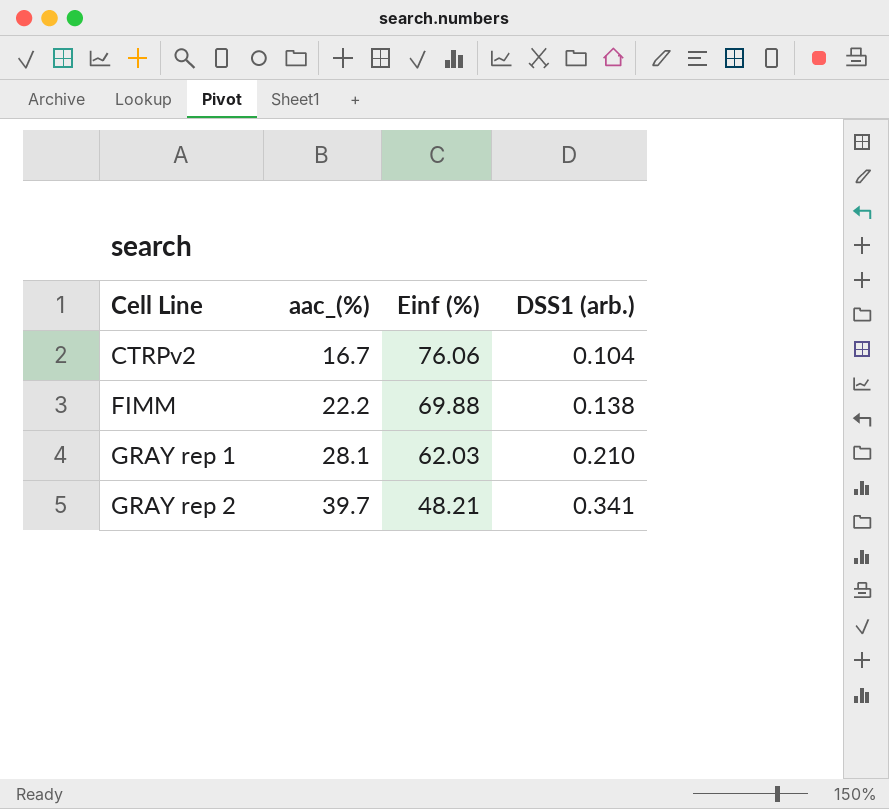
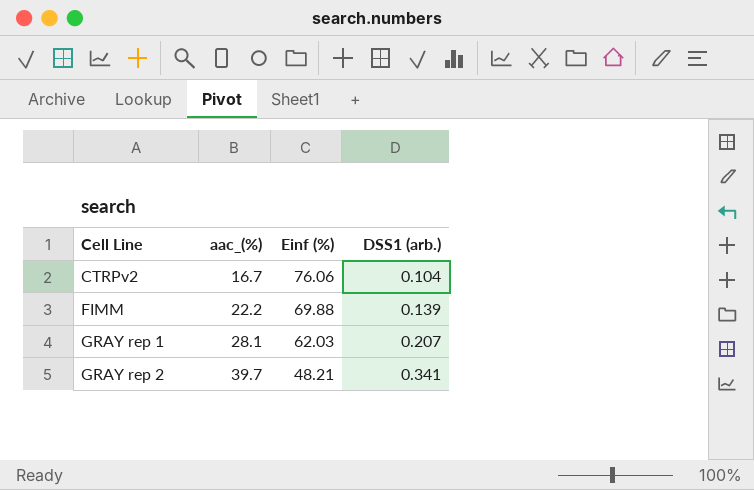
FIMM | DSS1 (arb.): 0.138 -> 0.139
GRAY rep 1 | DSS1 (arb.): 0.210 -> 0.207

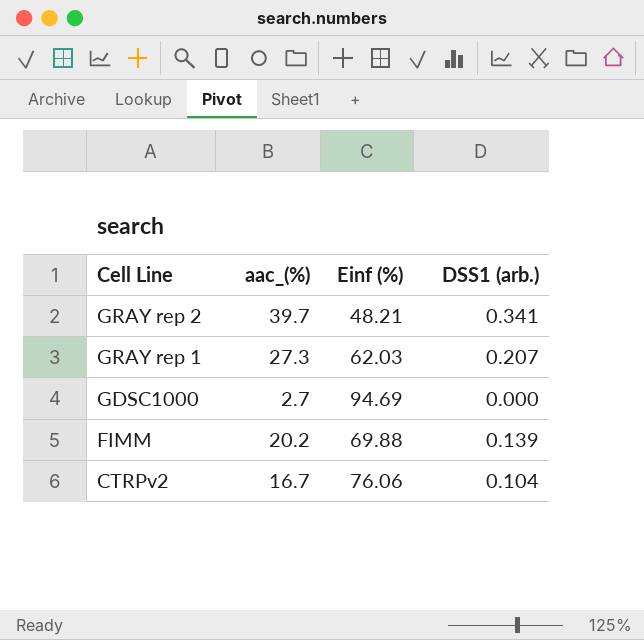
row order: Cell Line ascending -> Cell Line descending
GRAY rep 1 | aac_(%): 28.1 -> 27.3
row GDSC1000: none -> 2.7 | 94.69 | 0.000
FIMM | aac_(%): 22.2 -> 20.2

